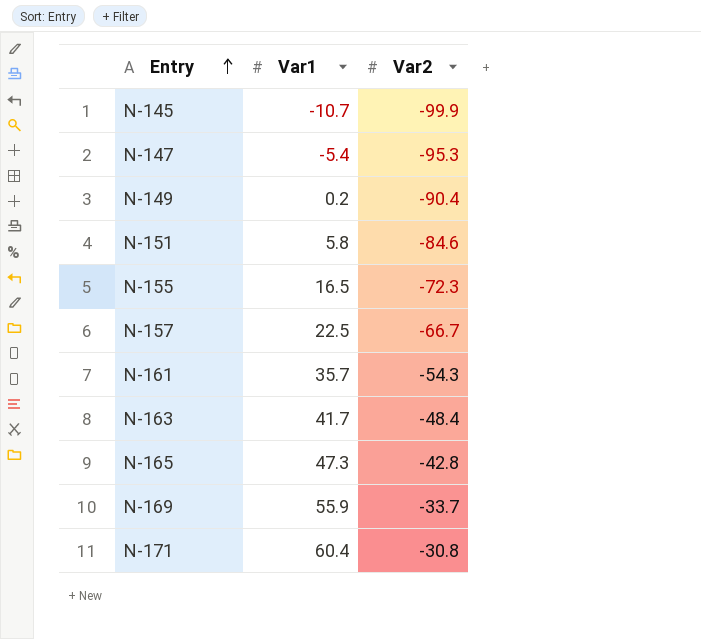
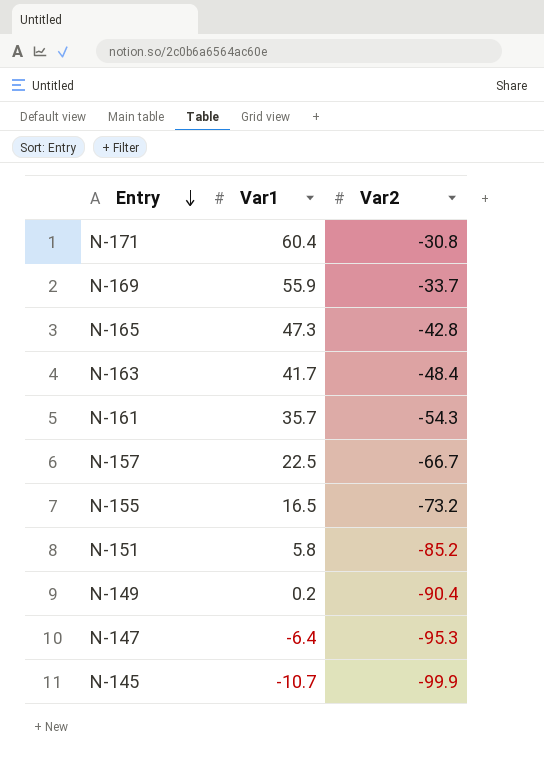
row order: Entry ascending -> Entry descending
N-155 | Var2: -72.3 -> -73.2
N-151 | Var2: -84.6 -> -85.2
N-147 | Var1: -5.4 -> -6.4

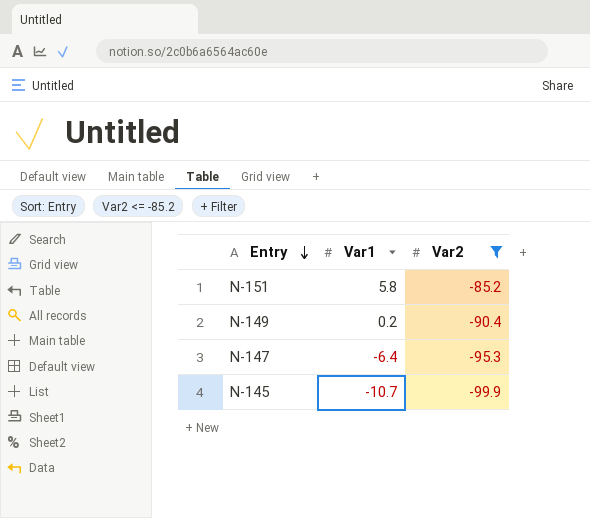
filter: none -> Var2 <= -85.2

